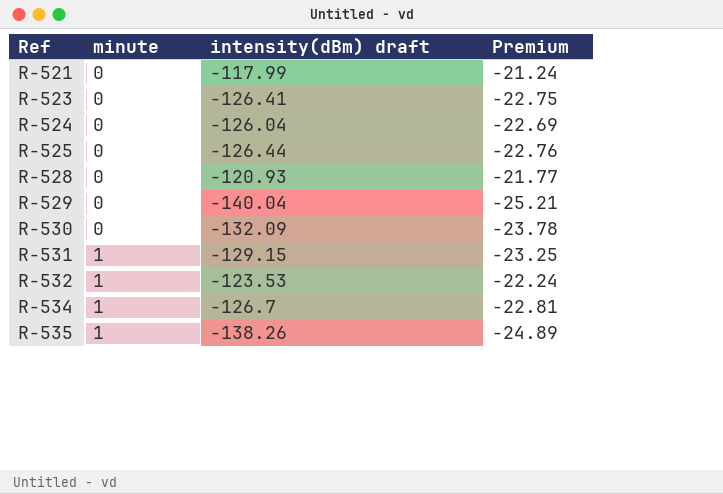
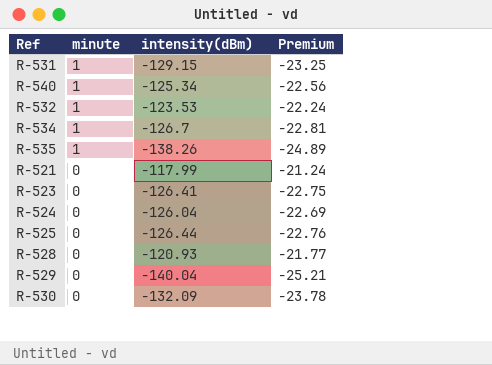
row order: Ref ascending -> minute descending
column name: intensity(dBm) draft -> intensity(dBm)
row R-540: none -> 1 | -125.34 | -22.56

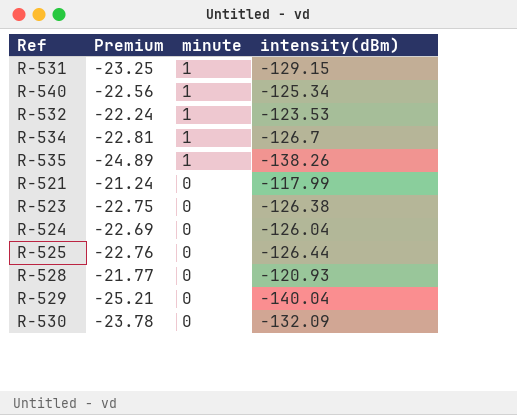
column Premium | position: 4 -> 2
R-523 | intensity(dBm): -126.41 -> -126.38

